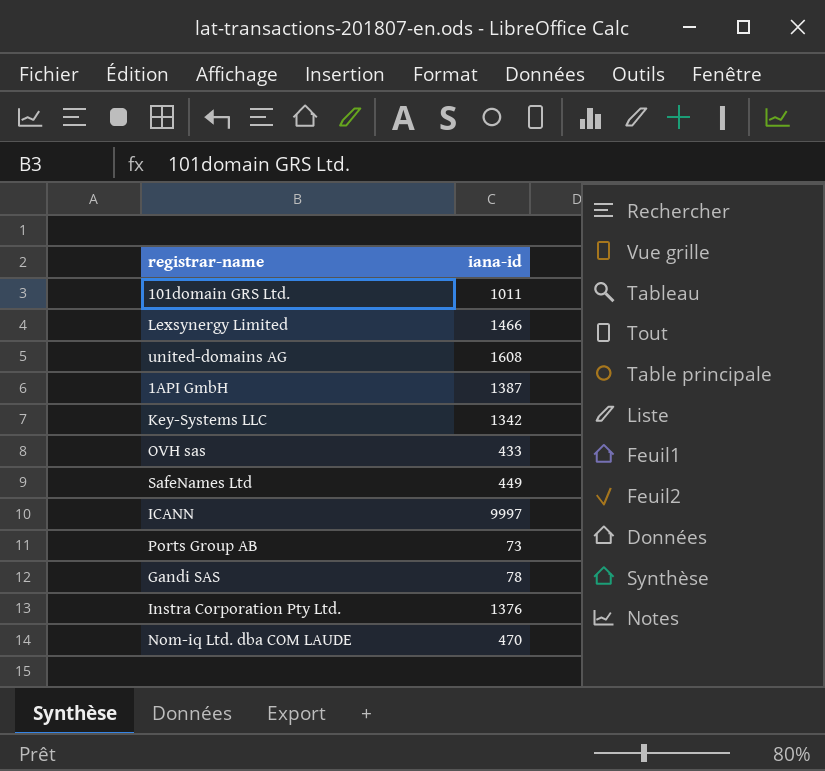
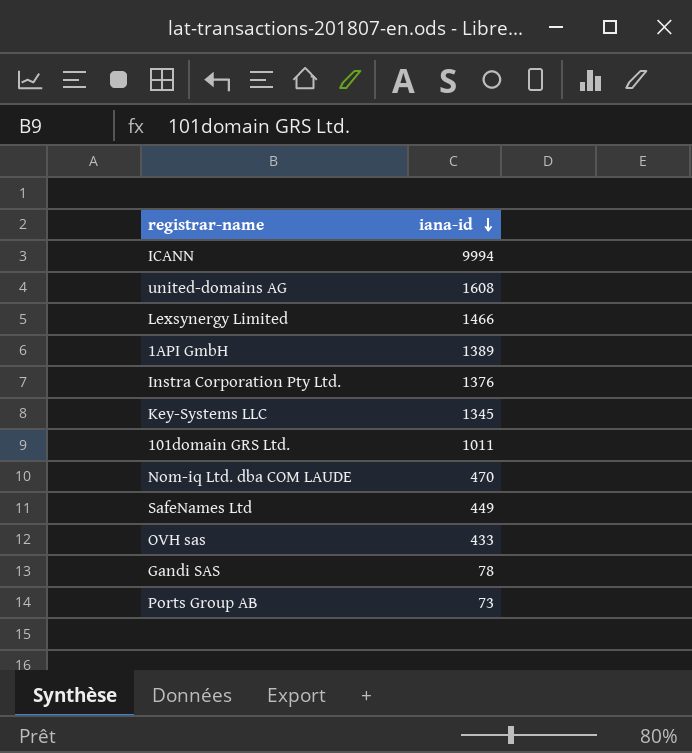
row order: none -> iana-id descending
ICANN | iana-id: 9997 -> 9994
1API GmbH | iana-id: 1387 -> 1389
Key-Systems LLC | iana-id: 1342 -> 1345

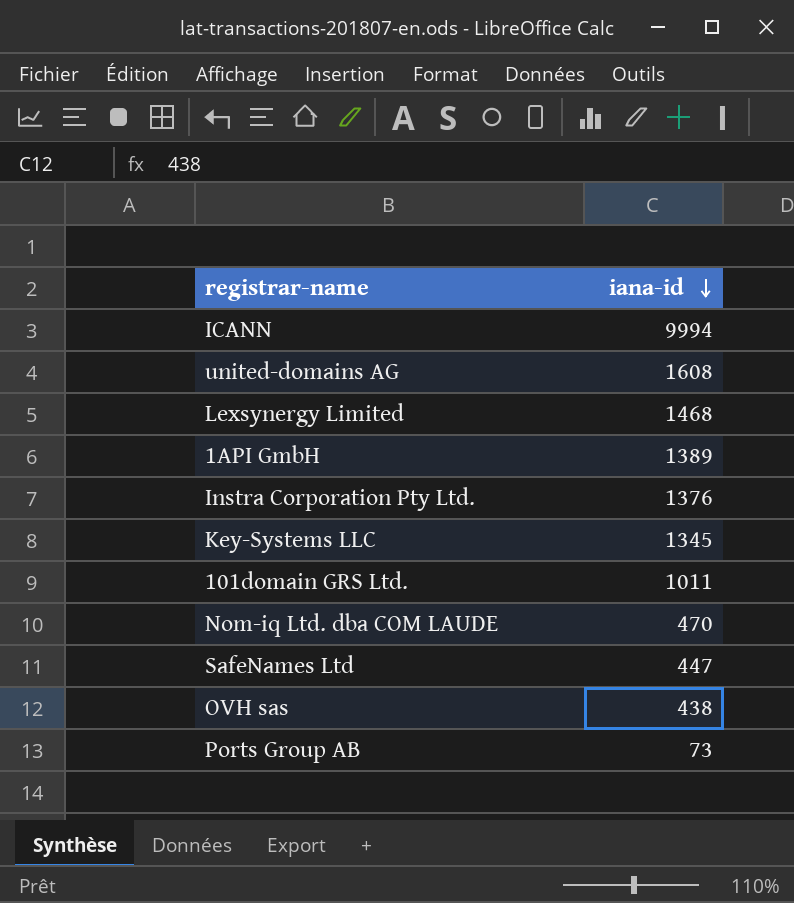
row Gandi SAS: 78 -> none
Lexsynergy Limited | iana-id: 1466 -> 1468
SafeNames Ltd | iana-id: 449 -> 447
OVH sas | iana-id: 433 -> 438

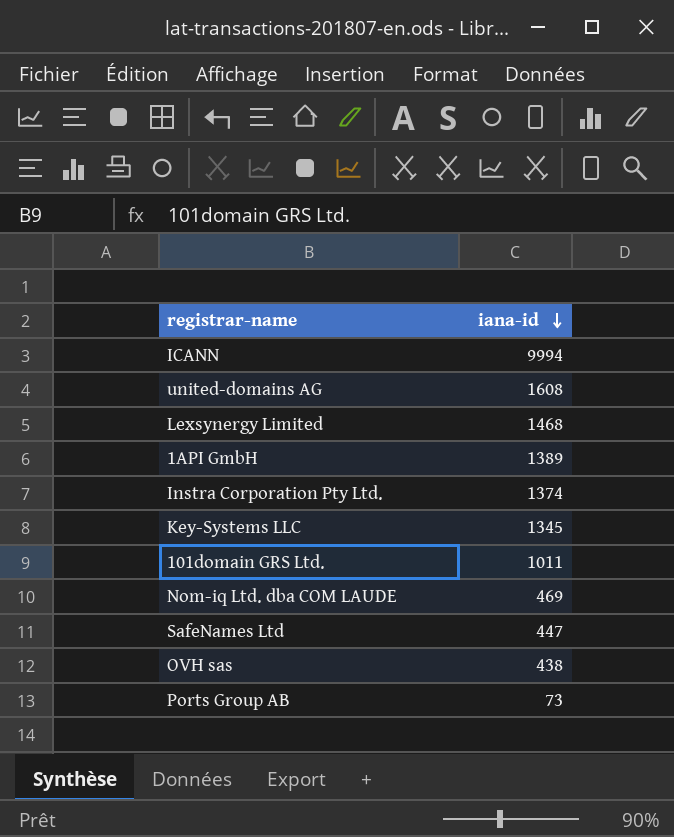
Instra Corporation Pty Ltd. | iana-id: 1376 -> 1374
Nom-iq Ltd. dba COM LAUDE | iana-id: 470 -> 469

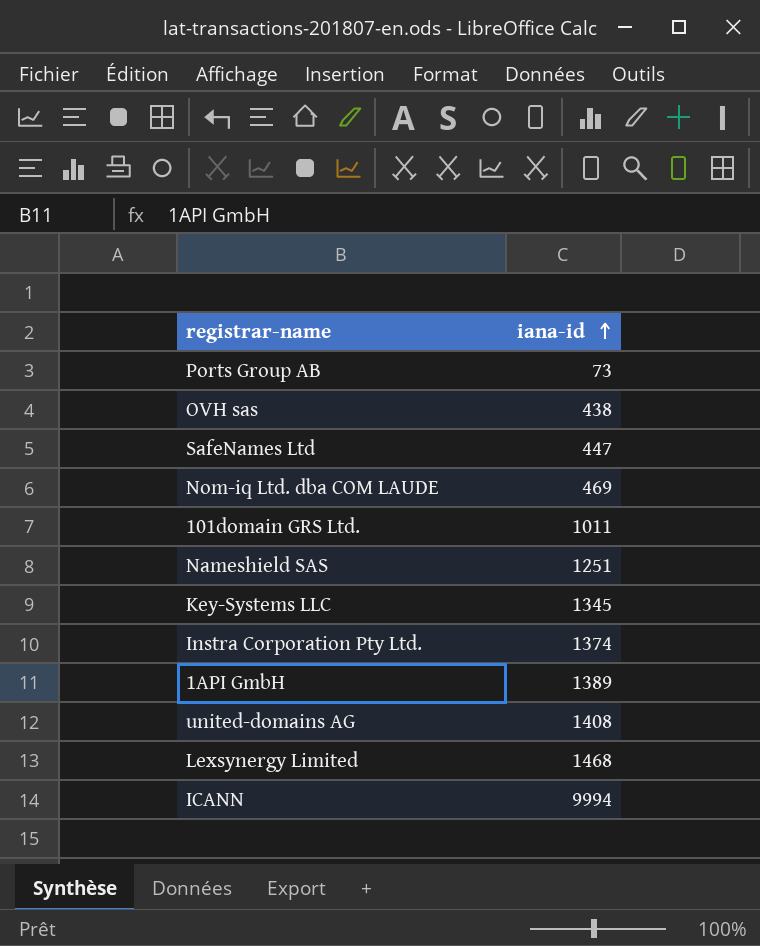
row order: iana-id descending -> iana-id ascending
row Nameshield SAS: none -> 1251
united-domains AG | iana-id: 1608 -> 1408

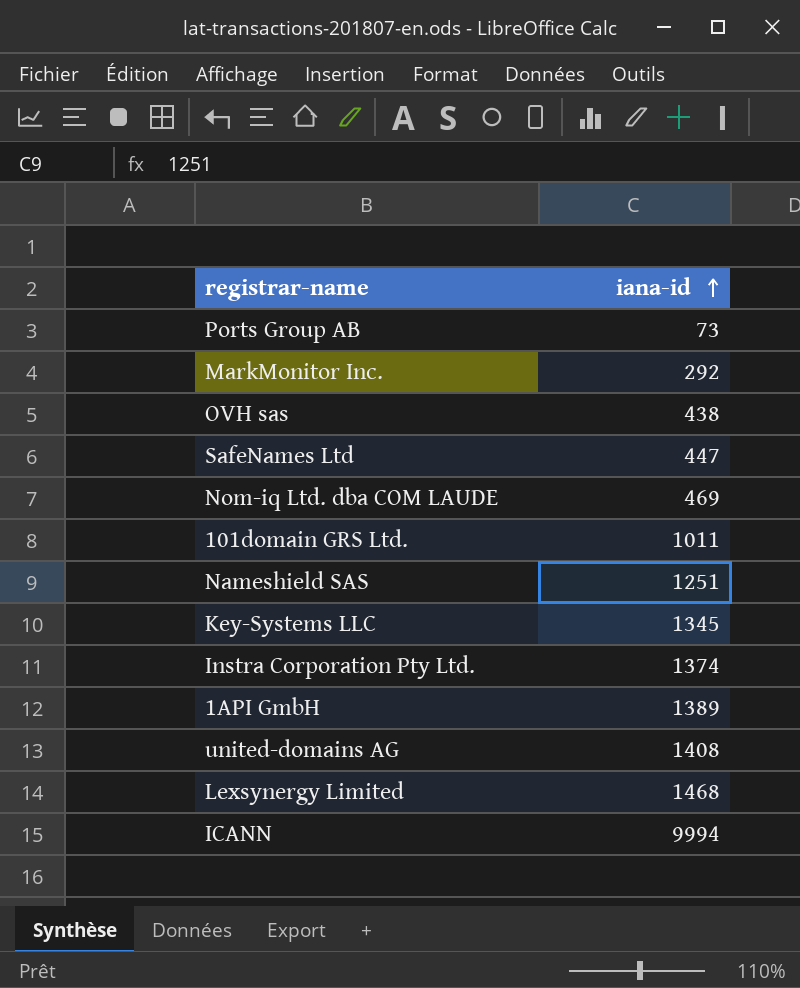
row MarkMonitor Inc.: none -> 292

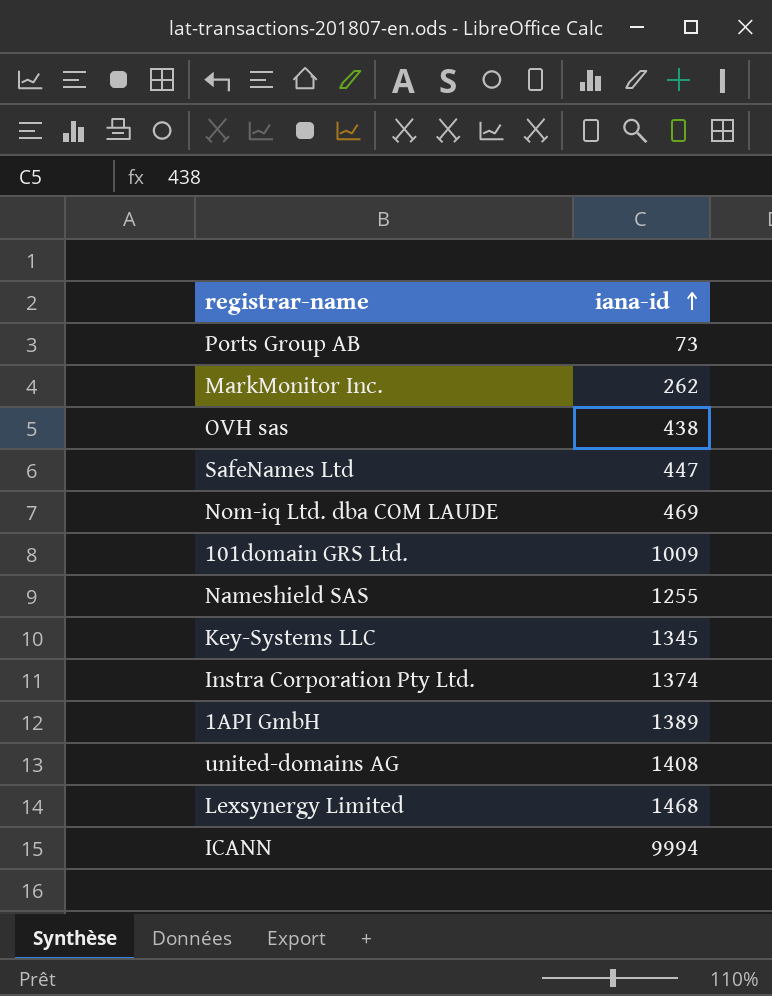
MarkMonitor Inc. | iana-id: 292 -> 262
101domain GRS Ltd. | iana-id: 1011 -> 1009
Nameshield SAS | iana-id: 1251 -> 1255

